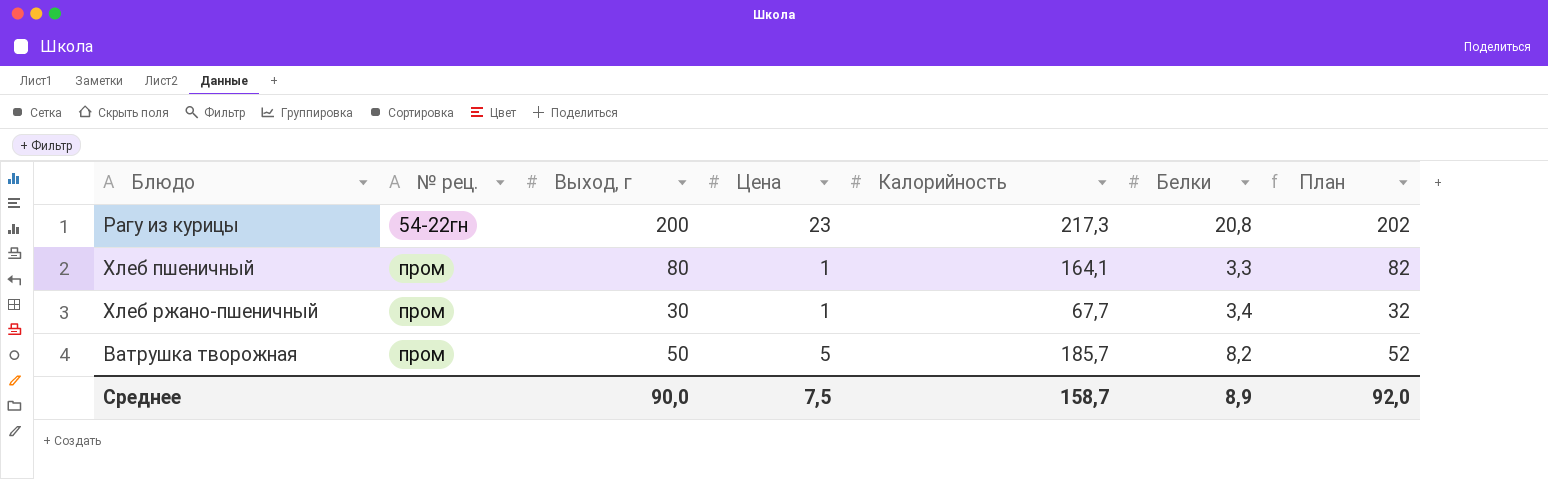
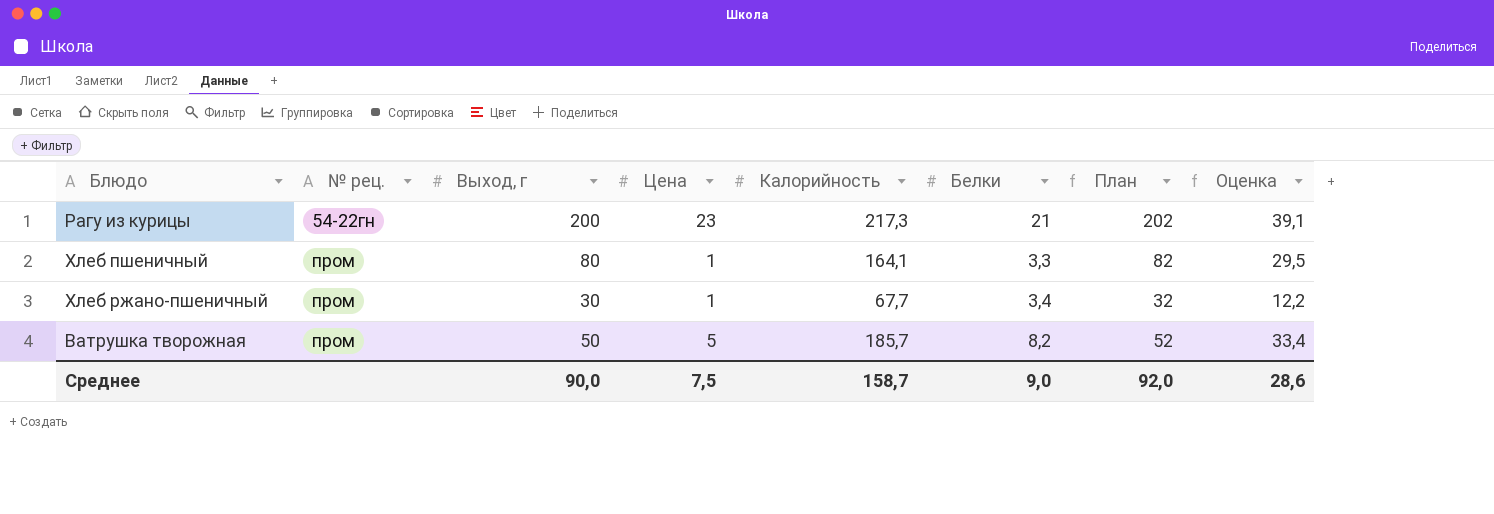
column Оценка | formula: none -> [Калорийность] * 0,18
Рагу из курицы | Белки: 20,8 -> 21
Среднее | Белки: 8,9 -> 9,0

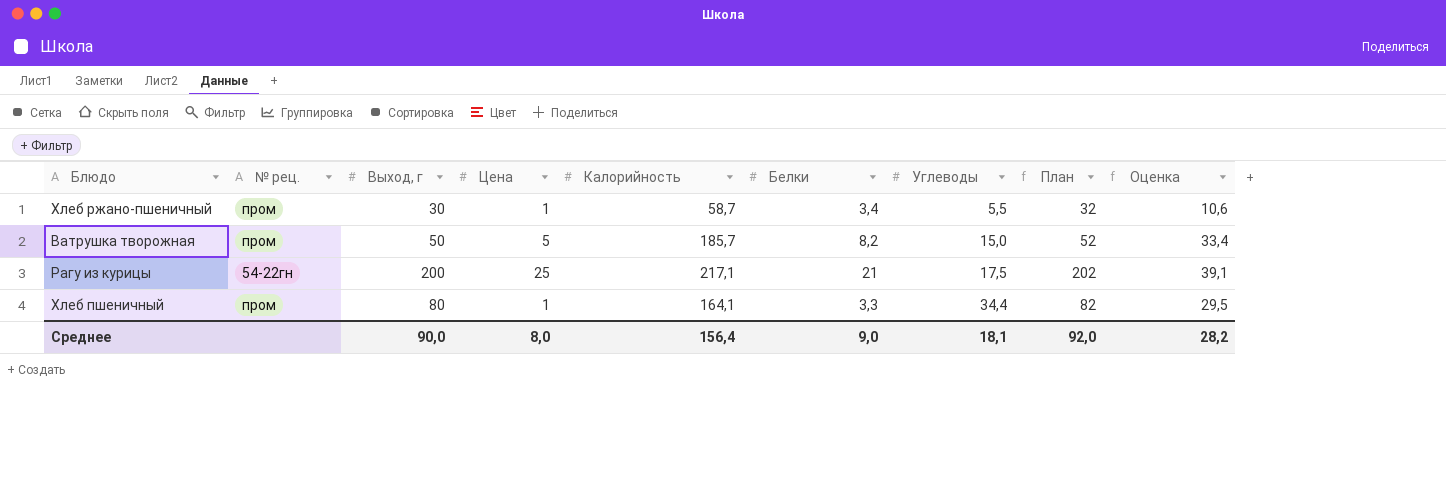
row order: № рец. ascending -> Углеводы ascending
column Углеводы | position: none -> 7
Хлеб ржано-пшеничный | Калорийность: 67,7 -> 58,7
Хлеб ржано-пшеничный | Оценка: 12,2 -> 10,6
Рагу из курицы | Цена: 23 -> 25
Рагу из курицы | Калорийность: 217,3 -> 217,1
Среднее | Цена: 7,5 -> 8,0
Среднее | Калорийность: 158,7 -> 156,4
Среднее | Оценка: 28,6 -> 28,2

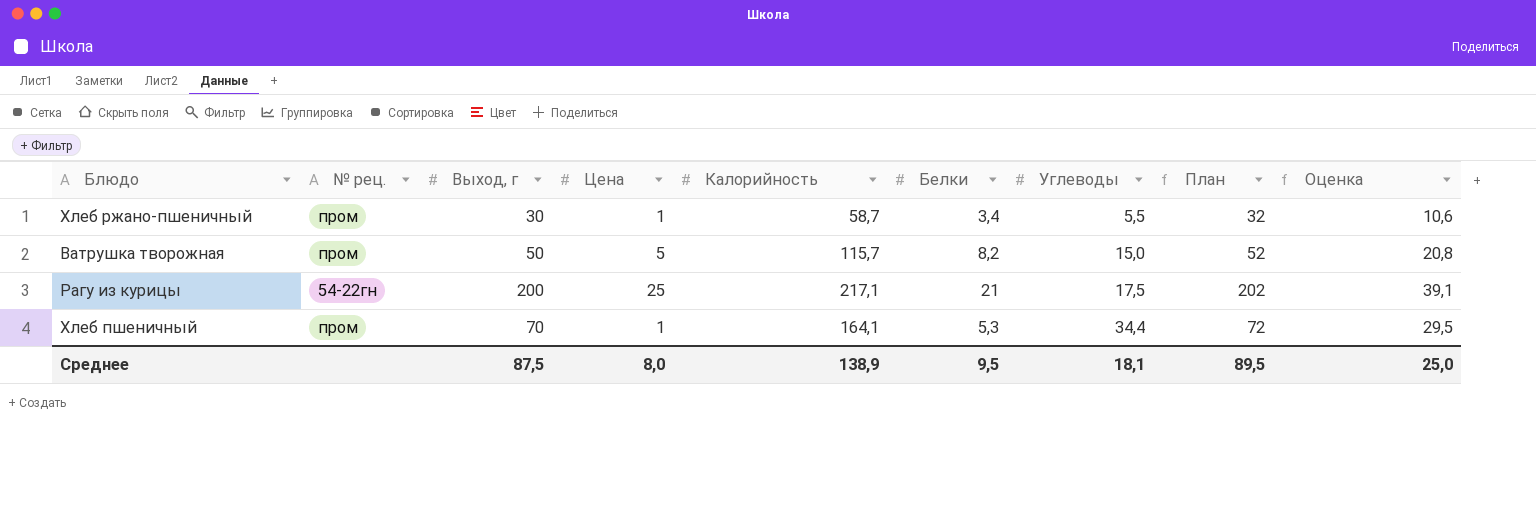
Ватрушка творожная | Калорийность: 185,7 -> 115,7
Ватрушка творожная | Оценка: 33,4 -> 20,8
Хлеб пшеничный | Выход, г: 80 -> 70
Хлеб пшеничный | Белки: 3,3 -> 5,3
Хлеб пшеничный | План: 82 -> 72
Среднее | Выход, г: 90,0 -> 87,5
Среднее | Калорийность: 156,4 -> 138,9
Среднее | Белки: 9,0 -> 9,5
Среднее | План: 92,0 -> 89,5
Среднее | Оценка: 28,2 -> 25,0

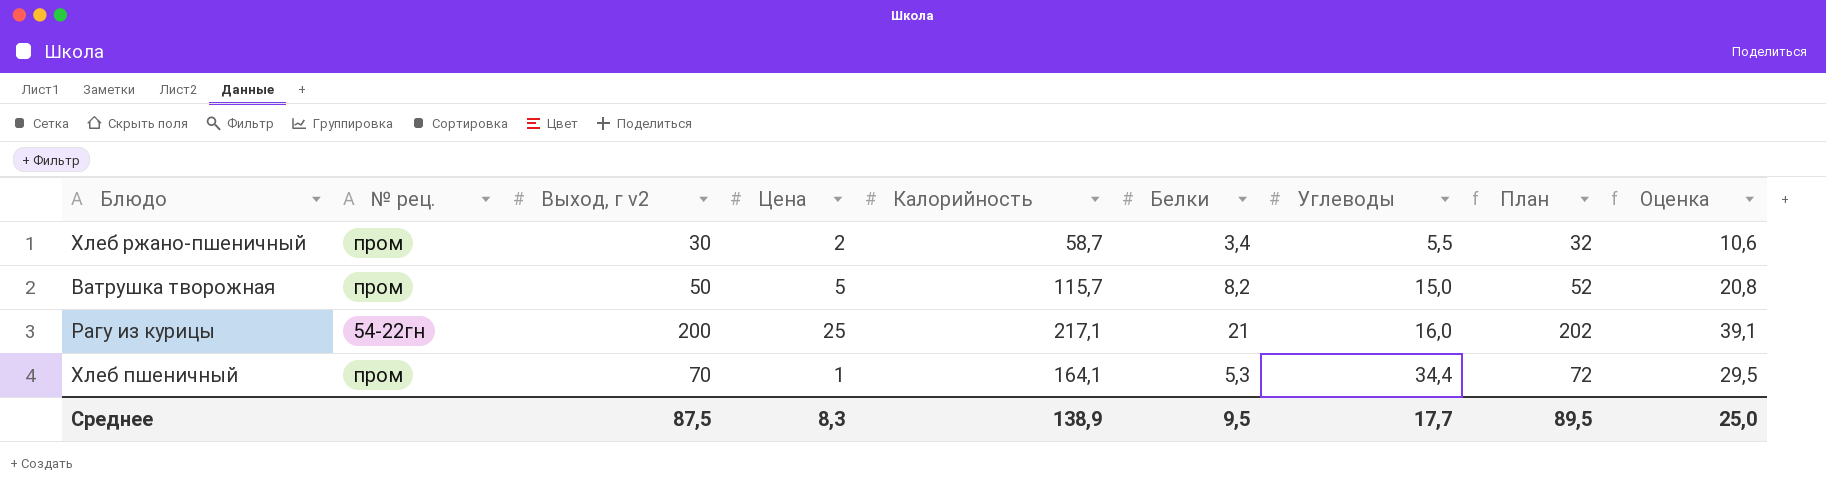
column name: Выход, г -> Выход, г v2
Хлеб ржано-пшеничный | Цена: 1 -> 2
Рагу из курицы | Углеводы: 17,5 -> 16,0
Среднее | Цена: 8,0 -> 8,3
Среднее | Углеводы: 18,1 -> 17,7

